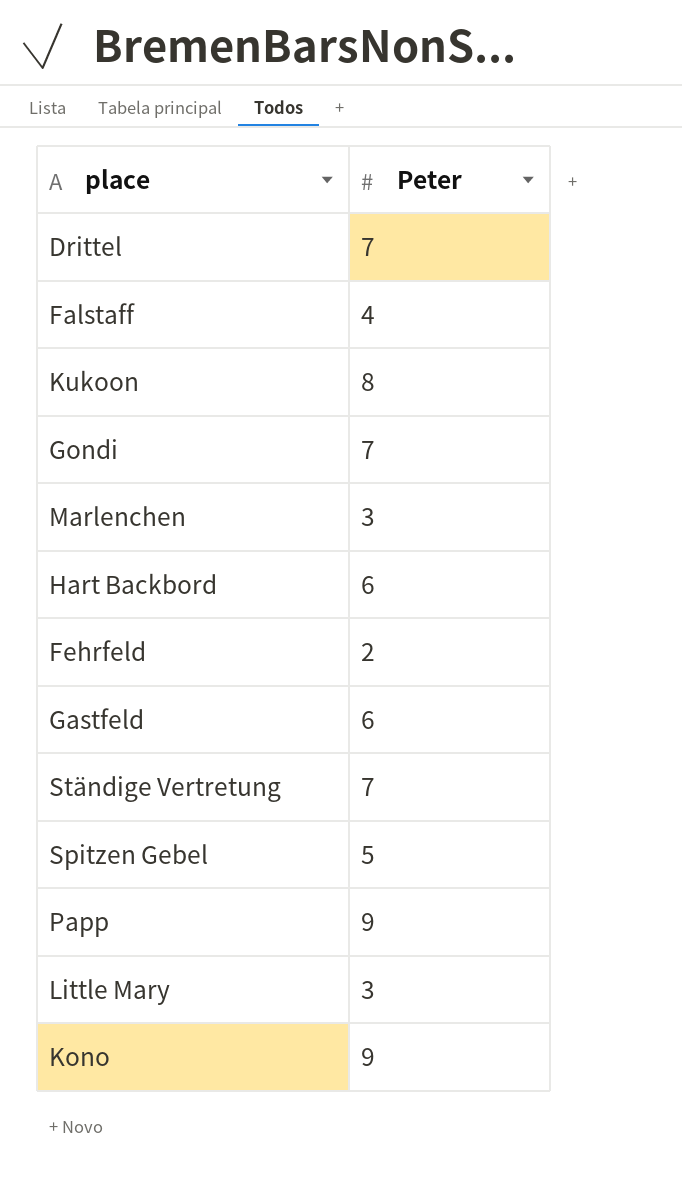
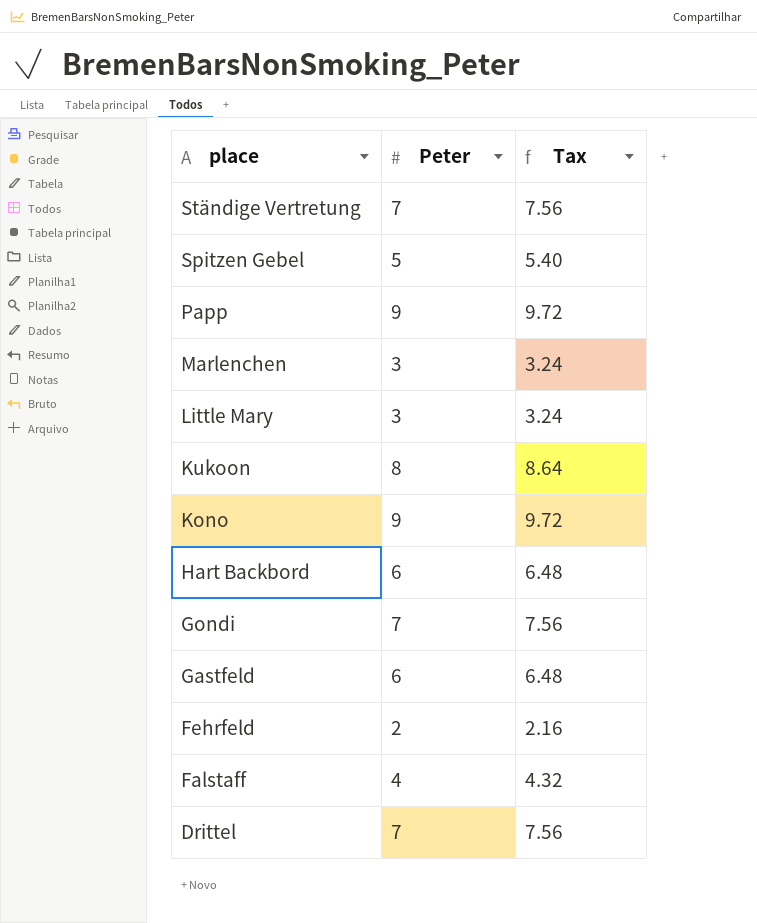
row order: none -> place descending
column Tax | formula: none -> [Peter] * 1.08

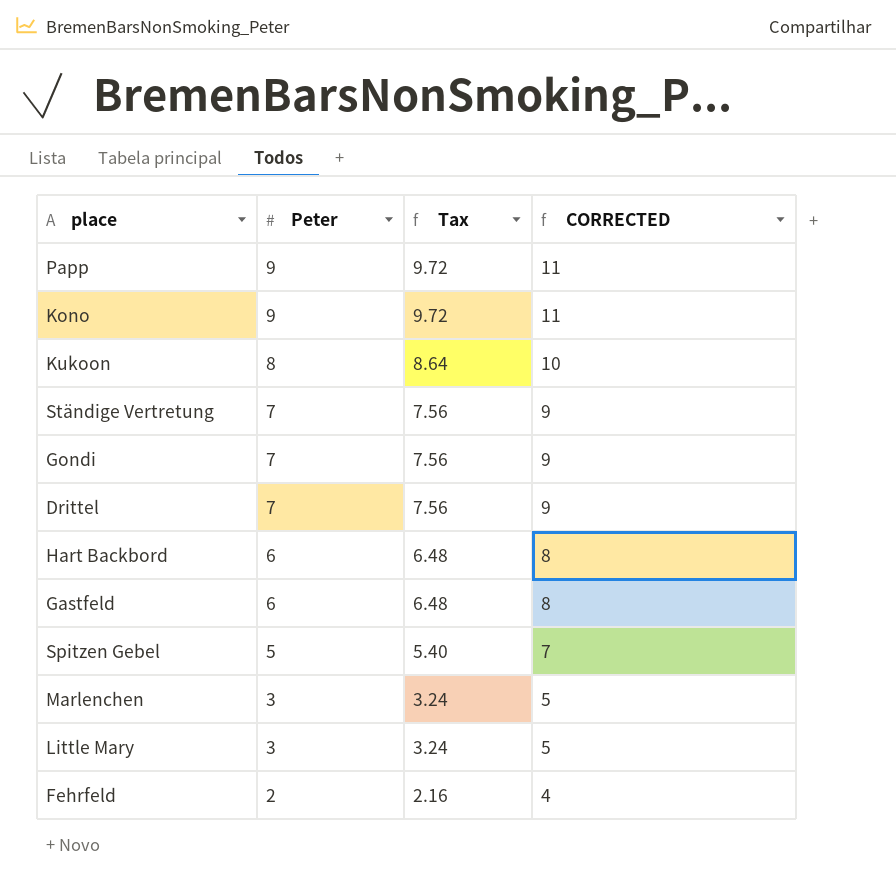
row order: place descending -> Peter descending
column CORRECTED | formula: none -> [Peter] + 2
row Falstaff: 4 | 4.32 -> none

